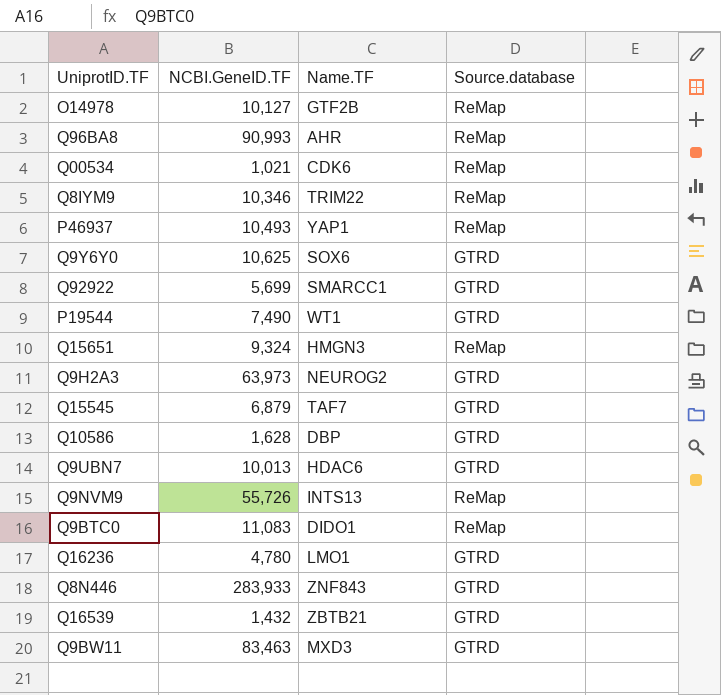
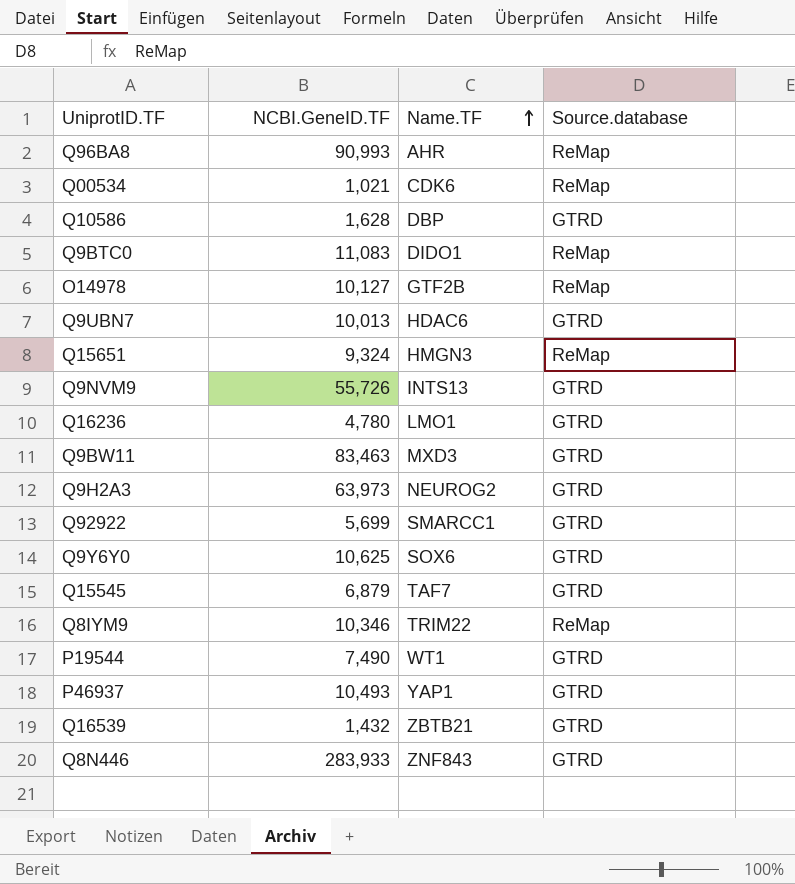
row order: none -> Name.TF ascending
Q9NVM9 | Source.database: ReMap -> GTRD
P46937 | Source.database: ReMap -> GTRD

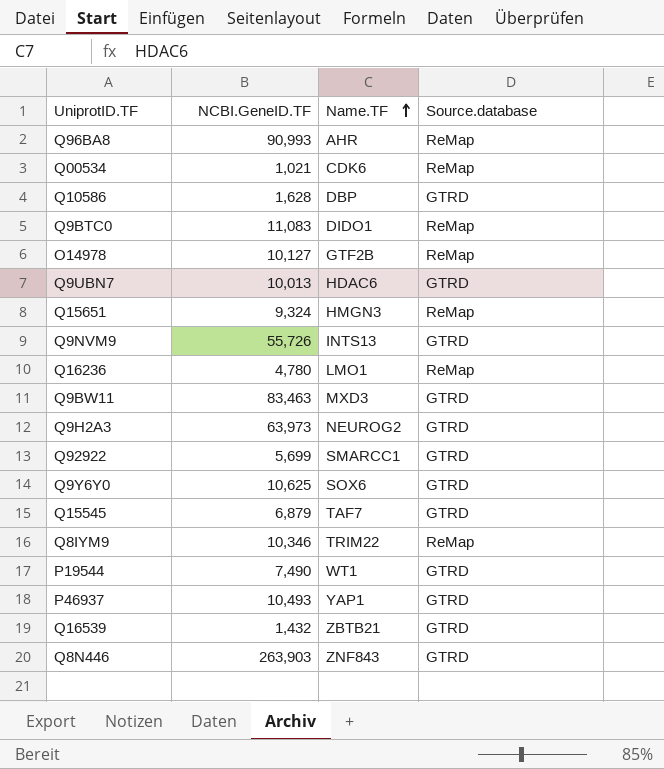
Q16236 | Source.database: GTRD -> ReMap
Q8N446 | NCBI.GeneID.TF: 283,933 -> 263,903

